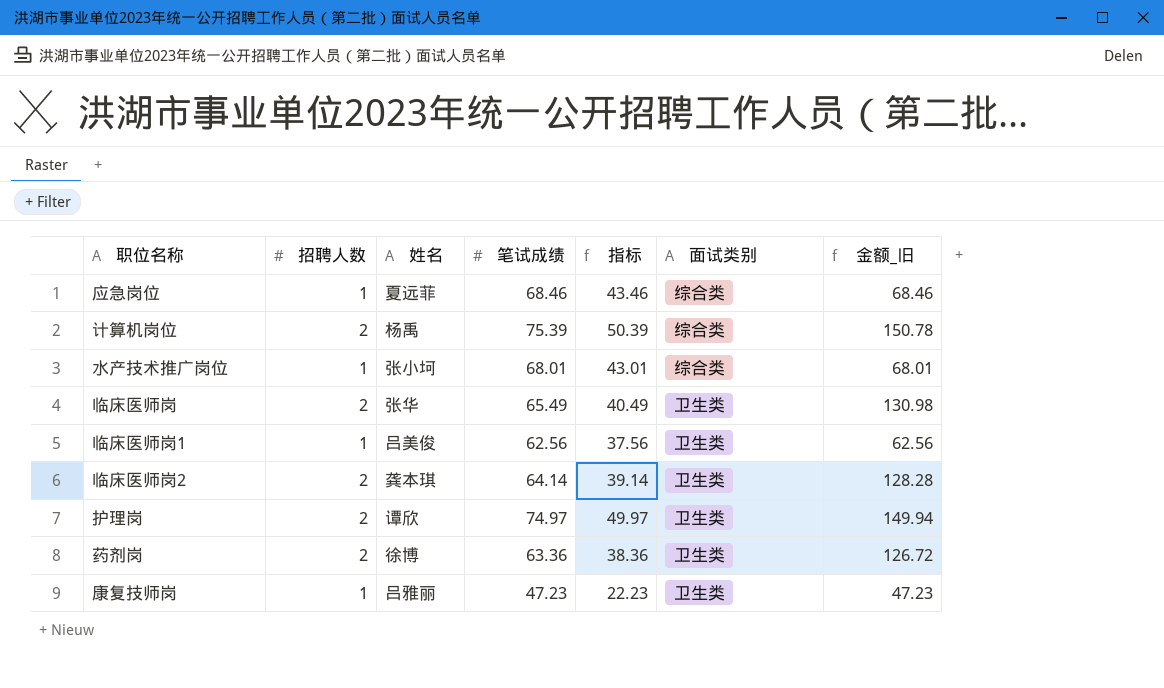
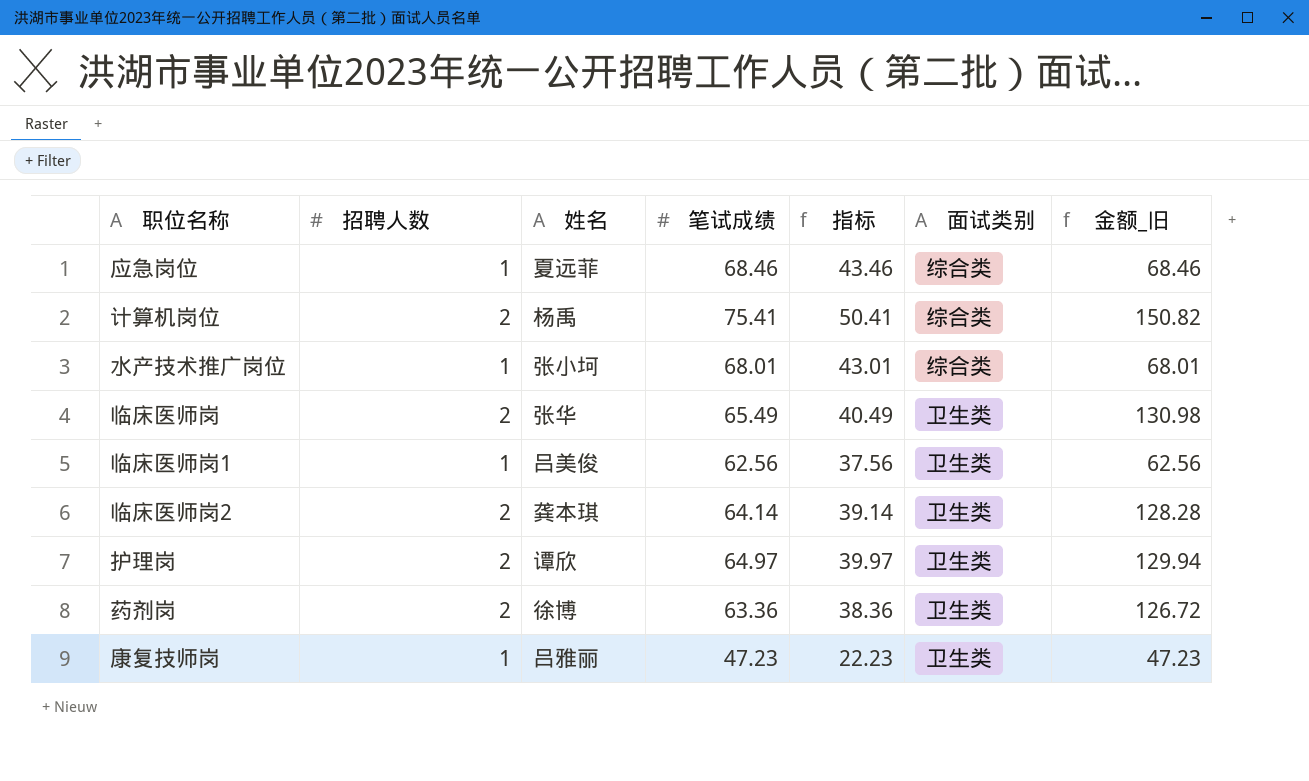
计算机岗位 | 笔试成绩: 75.39 -> 75.41
计算机岗位 | 指标: 50.39 -> 50.41
计算机岗位 | 金额_旧: 150.78 -> 150.82
护理岗 | 笔试成绩: 74.97 -> 64.97
护理岗 | 指标: 49.97 -> 39.97
护理岗 | 金额_旧: 149.94 -> 129.94

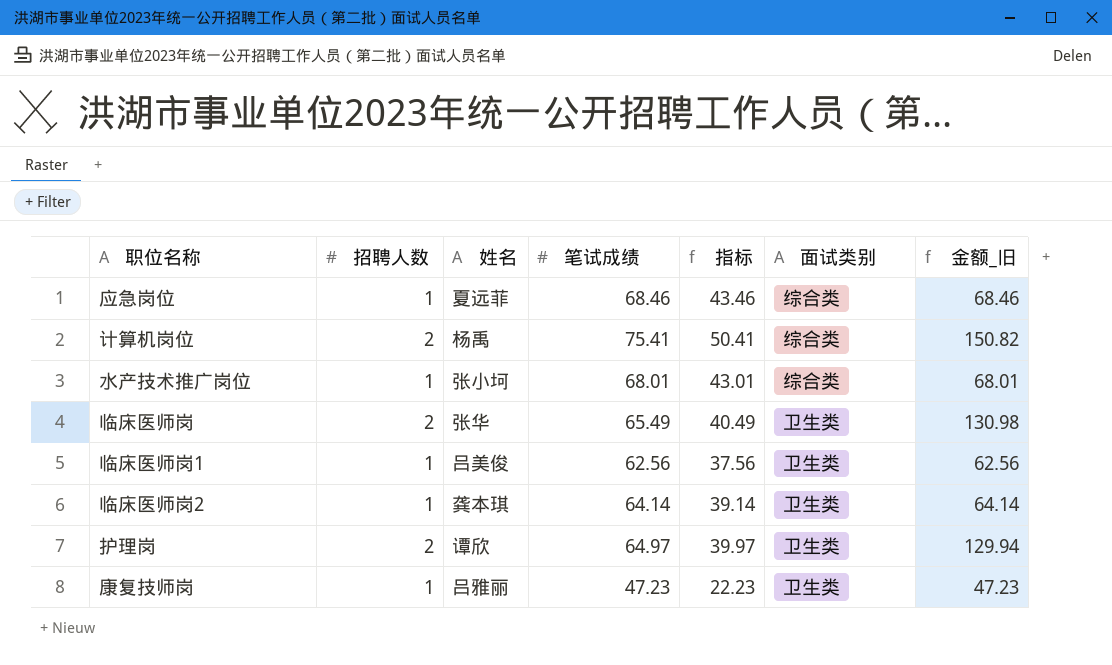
row 药剂岗: 2 | 徐博 | 63.36 | 38.36 | 卫生类 | 126.72 -> none
临床医师岗2 | 招聘人数: 2 -> 1
临床医师岗2 | 金额_旧: 128.28 -> 64.14

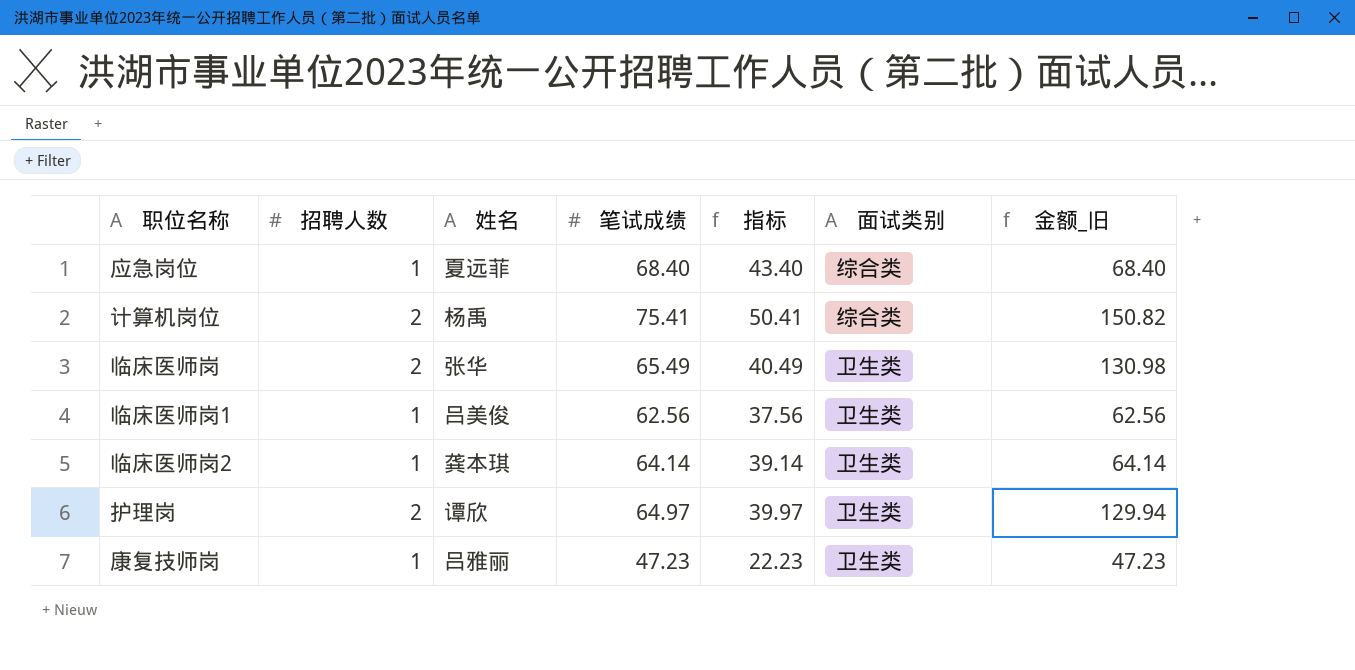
row 水产技术推广岗位: 1 | 张小坷 | 68.01 | 43.01 | 综合类 | 68.01 -> none
应急岗位 | 笔试成绩: 68.46 -> 68.40
应急岗位 | 指标: 43.46 -> 43.40
应急岗位 | 金额_旧: 68.46 -> 68.40

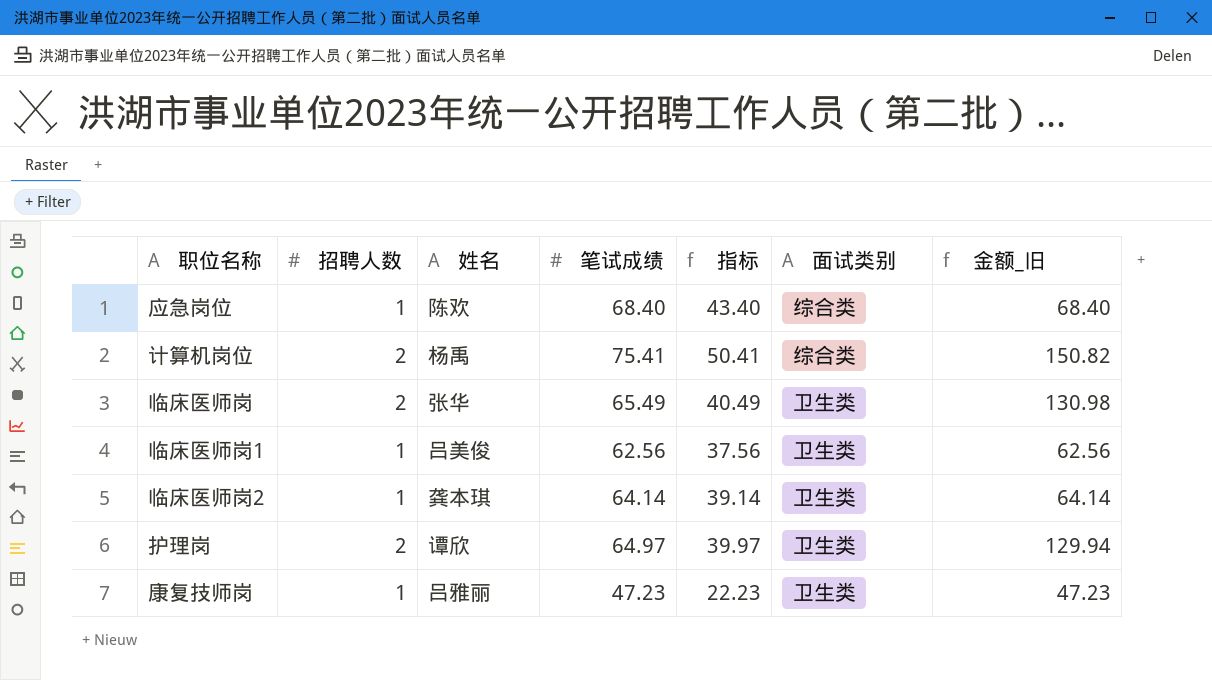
应急岗位 | 姓名: 夏远菲 -> 陈欢

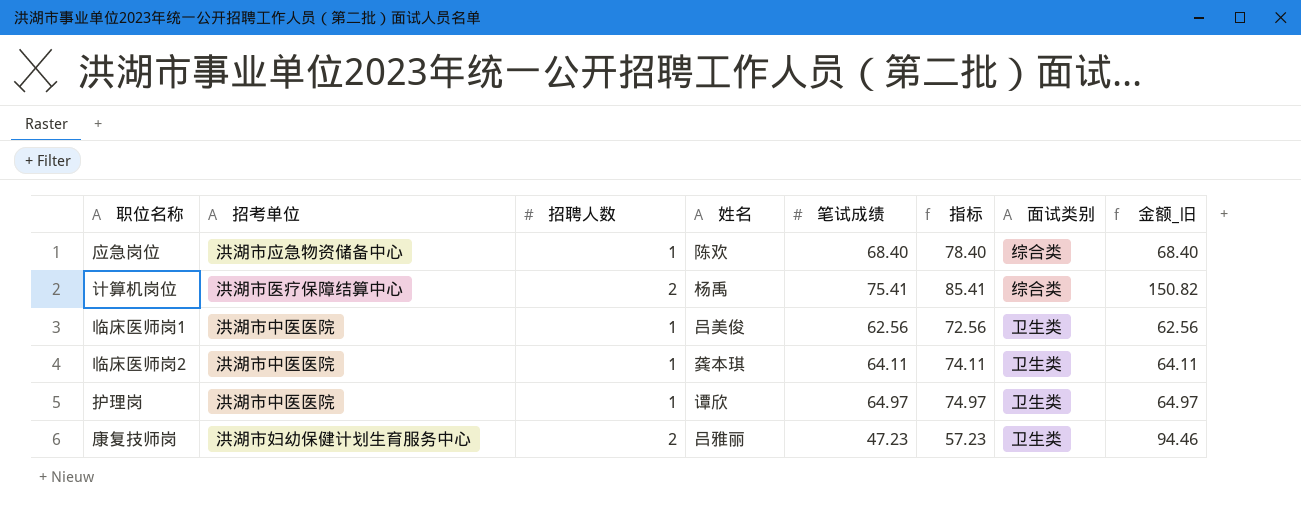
column 招考单位 | position: none -> 2
column 指标 | formula: [笔试成绩] - 25 -> [笔试成绩] + 10
row 临床医师岗: 2 | 张华 | 65.49 | 40.49 | 卫生类 | 130.98 -> none
临床医师岗2 | 笔试成绩: 64.14 -> 64.11
临床医师岗2 | 金额_旧: 64.14 -> 64.11
护理岗 | 招聘人数: 2 -> 1
护理岗 | 金额_旧: 129.94 -> 64.97
康复技师岗 | 招聘人数: 1 -> 2
康复技师岗 | 金额_旧: 47.23 -> 94.46

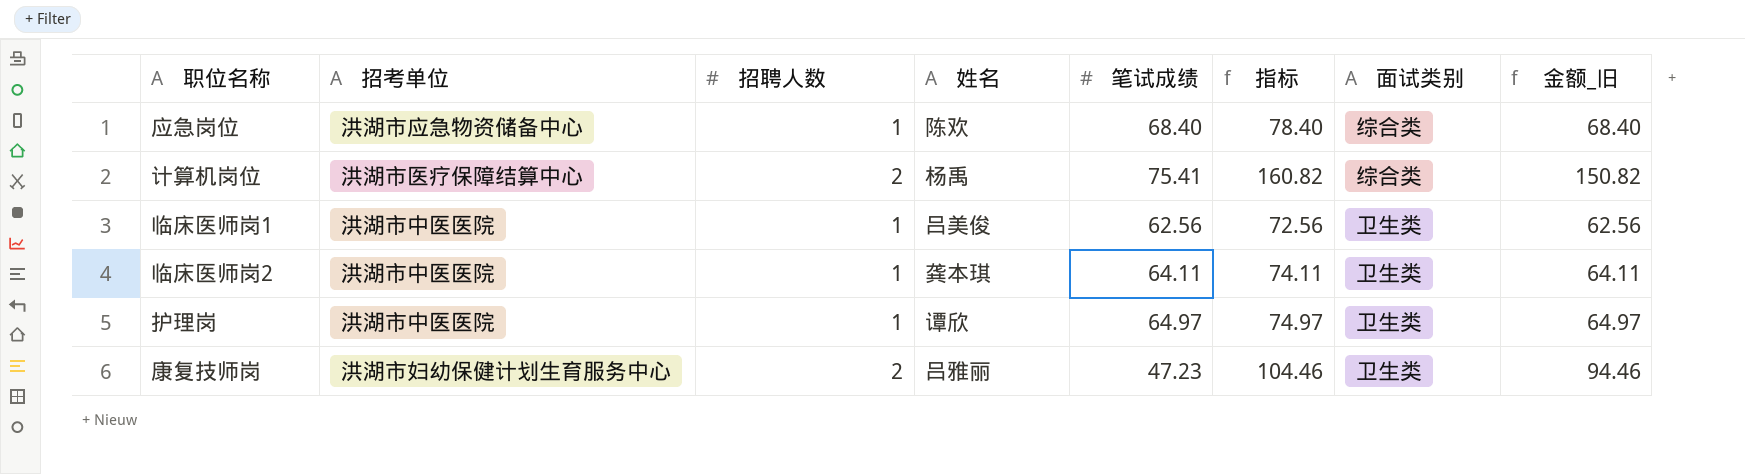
column 指标 | formula: [笔试成绩] + 10 -> [金额_旧] + 10

